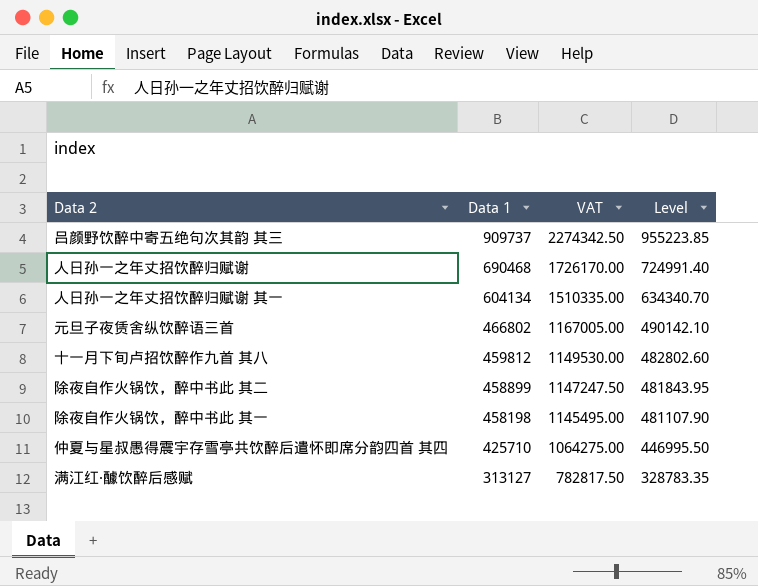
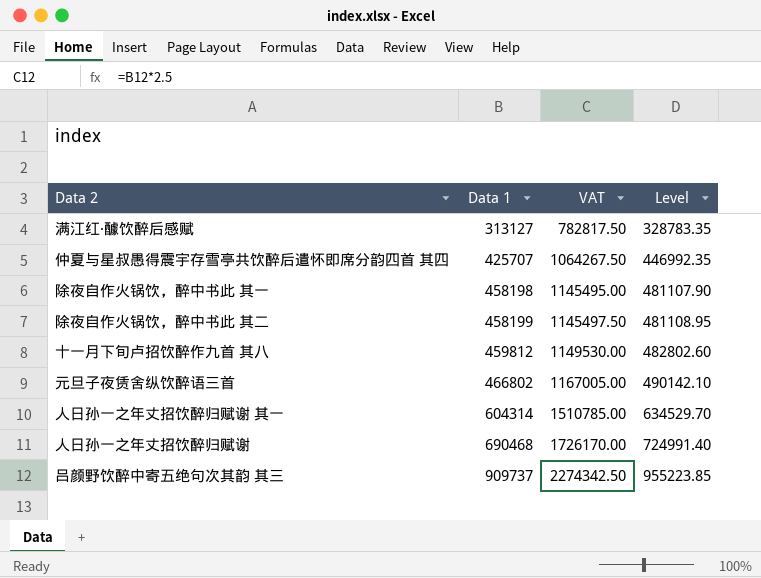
row order: Data 1 descending -> Data 1 ascending
仲夏与星叔愚得震宇存雪亭共饮醉后遣怀即席分韵四首 其四 | Data 1: 425710 -> 425707
仲夏与星叔愚得震宇存雪亭共饮醉后遣怀即席分韵四首 其四 | VAT: 1064275.00 -> 1064267.50
仲夏与星叔愚得震宇存雪亭共饮醉后遣怀即席分韵四首 其四 | Level: 446995.50 -> 446992.35
除夜自作火锅饮，醉中书此 其二 | Data 1: 458899 -> 458199
除夜自作火锅饮，醉中书此 其二 | VAT: 1147247.50 -> 1145497.50
除夜自作火锅饮，醉中书此 其二 | Level: 481843.95 -> 481108.95
人日孙一之年丈招饮醉归赋谢 其一 | Data 1: 604134 -> 604314
人日孙一之年丈招饮醉归赋谢 其一 | VAT: 1510335.00 -> 1510785.00
人日孙一之年丈招饮醉归赋谢 其一 | Level: 634340.70 -> 634529.70

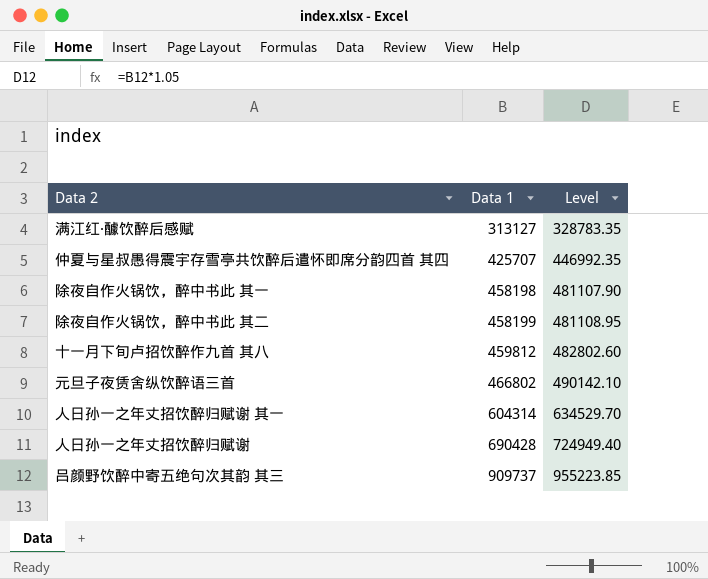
column VAT | formula: [Data 1] * 2.5 -> none
人日孙一之年丈招饮醉归赋谢 | Data 1: 690468 -> 690428
人日孙一之年丈招饮醉归赋谢 | Level: 724991.40 -> 724949.40

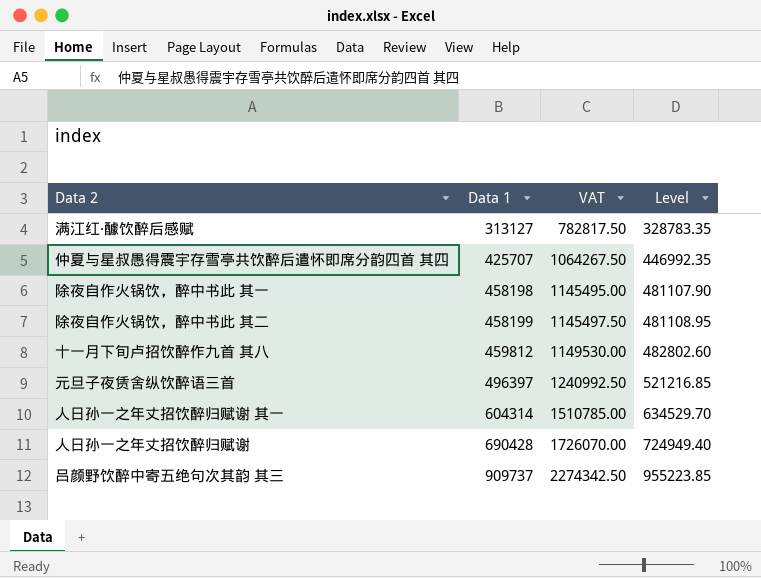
column VAT | formula: none -> [Data 1] * 2.5
元旦子夜赁舍纵饮醉语三首 | Data 1: 466802 -> 496397
元旦子夜赁舍纵饮醉语三首 | Level: 490142.10 -> 521216.85

